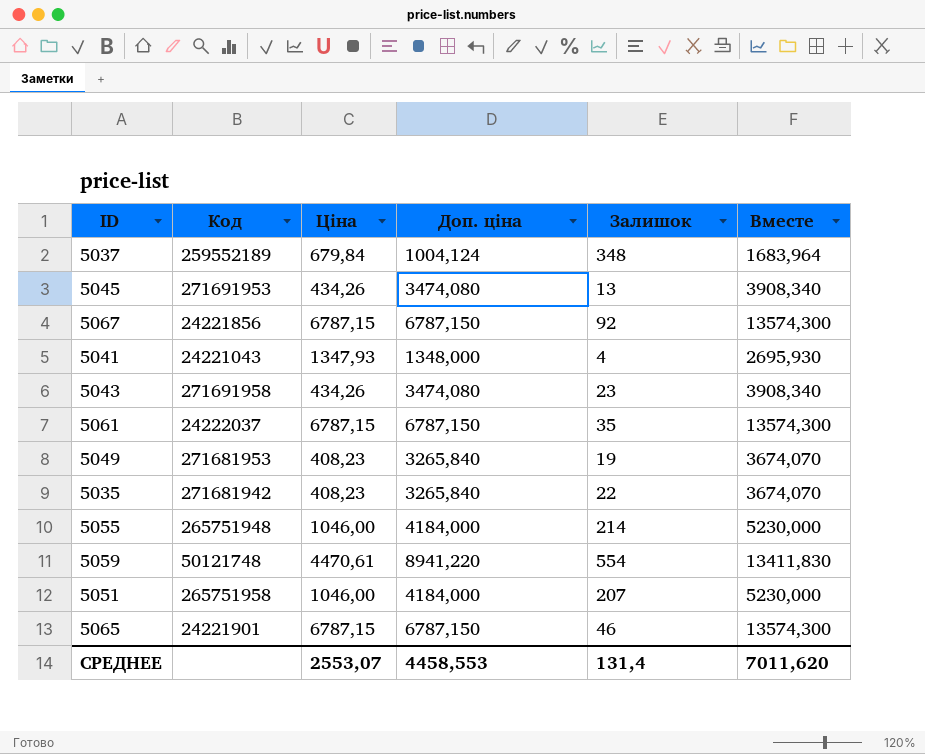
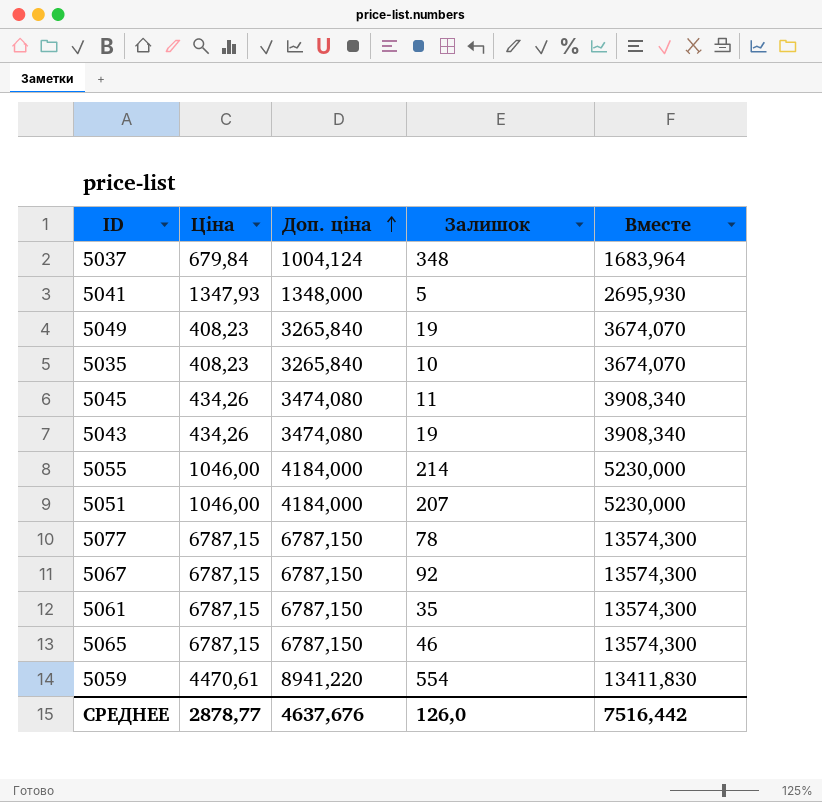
row order: none -> Доп. ціна ascending
column Код | position: 2 -> none
5041 | Залишок: 4 -> 5
5035 | Залишок: 22 -> 10
5045 | Залишок: 13 -> 11
5043 | Залишок: 23 -> 19
row 5077: none -> 6787,15 | 6787,150 | 78 | 13574,300
СРЕДНЕЕ | Ціна: 2553,07 -> 2878,77
СРЕДНЕЕ | Доп. ціна: 4458,553 -> 4637,676
СРЕДНЕЕ | Залишок: 131,4 -> 126,0
СРЕДНЕЕ | Вместе: 7011,620 -> 7516,442

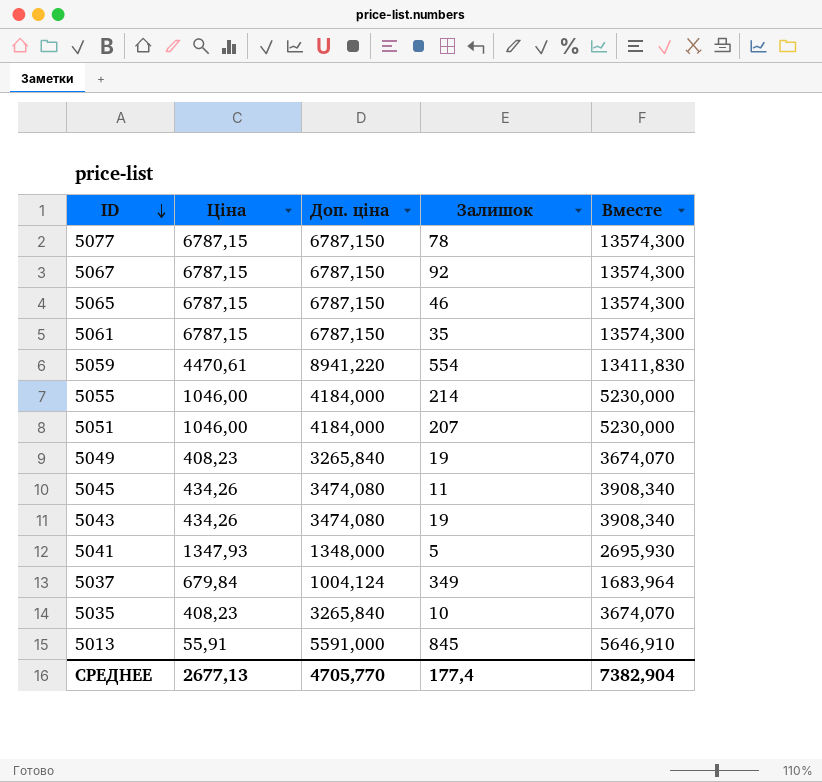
row order: Доп. ціна ascending -> ID descending
5037 | Залишок: 348 -> 349
row 5013: none -> 55,91 | 5591,000 | 845 | 5646,910
СРЕДНЕЕ | Ціна: 2878,77 -> 2677,13
СРЕДНЕЕ | Доп. ціна: 4637,676 -> 4705,770
СРЕДНЕЕ | Залишок: 126,0 -> 177,4
СРЕДНЕЕ | Вместе: 7516,442 -> 7382,904

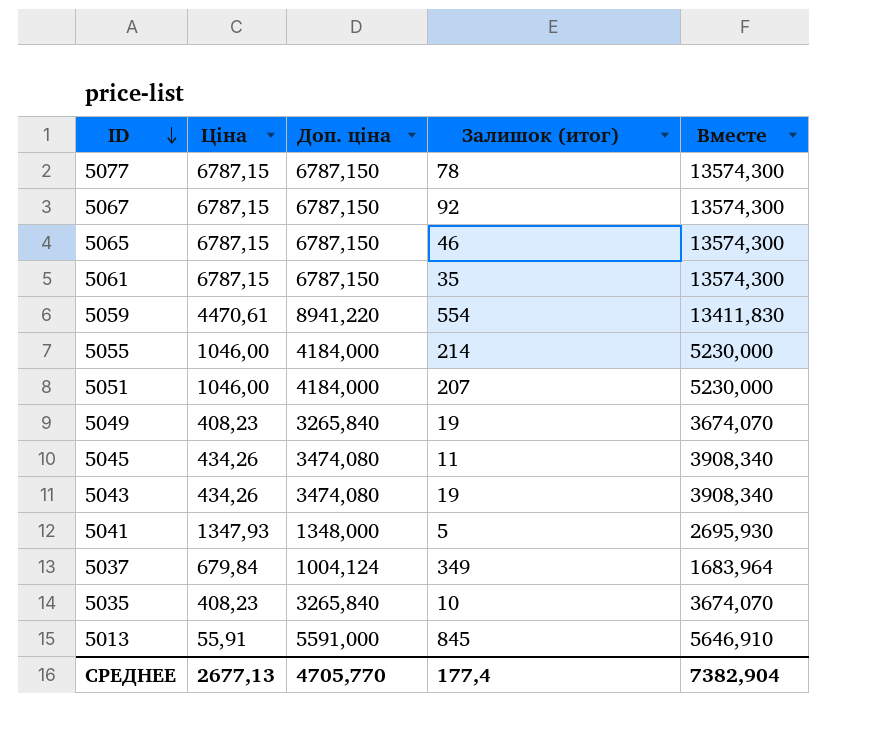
column name: Залишок -> Залишок (итог)

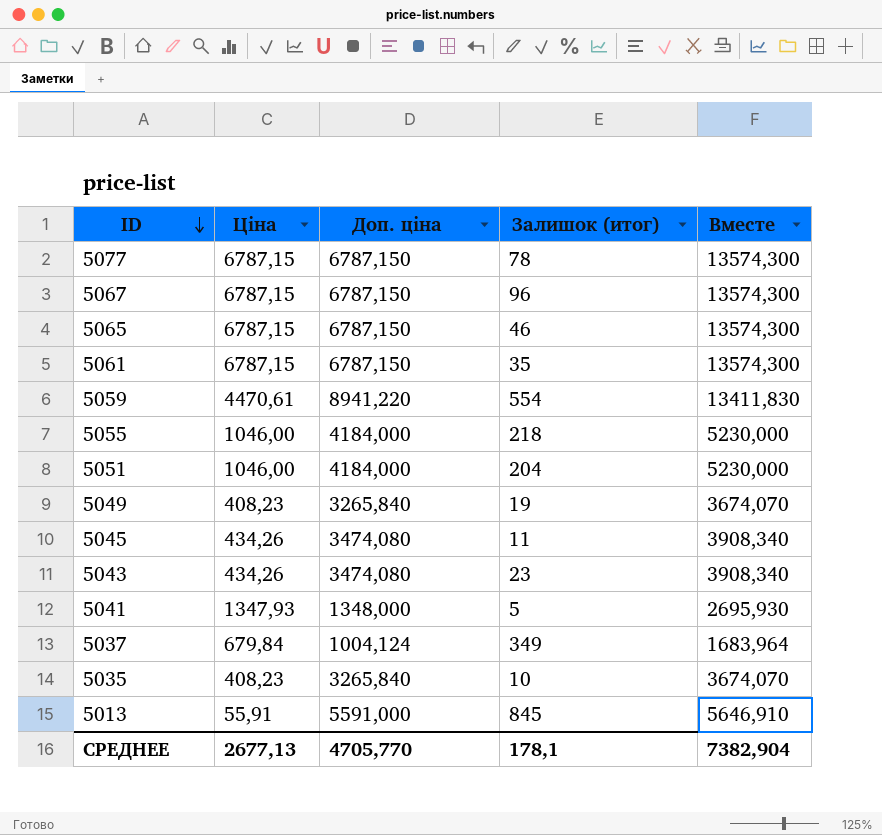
5067 | Залишок (итог): 92 -> 96
5055 | Залишок (итог): 214 -> 218
5051 | Залишок (итог): 207 -> 204
5043 | Залишок (итог): 19 -> 23
СРЕДНЕЕ | Залишок (итог): 177,4 -> 178,1

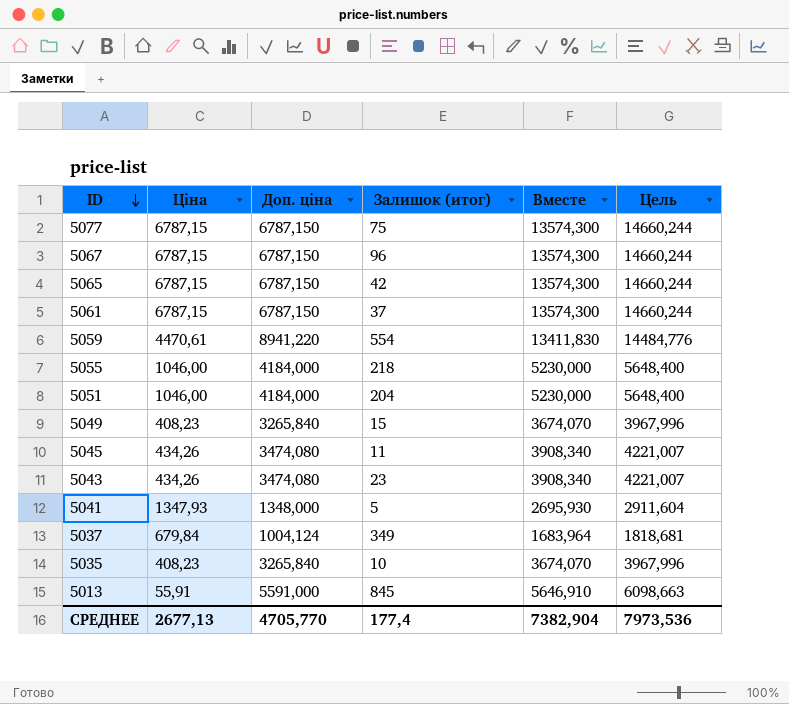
column Цель | formula: none -> [Вместе] * 1,08
5077 | Залишок (итог): 78 -> 75
5065 | Залишок (итог): 46 -> 42
5061 | Залишок (итог): 35 -> 37
5049 | Залишок (итог): 19 -> 15
СРЕДНЕЕ | Залишок (итог): 178,1 -> 177,4

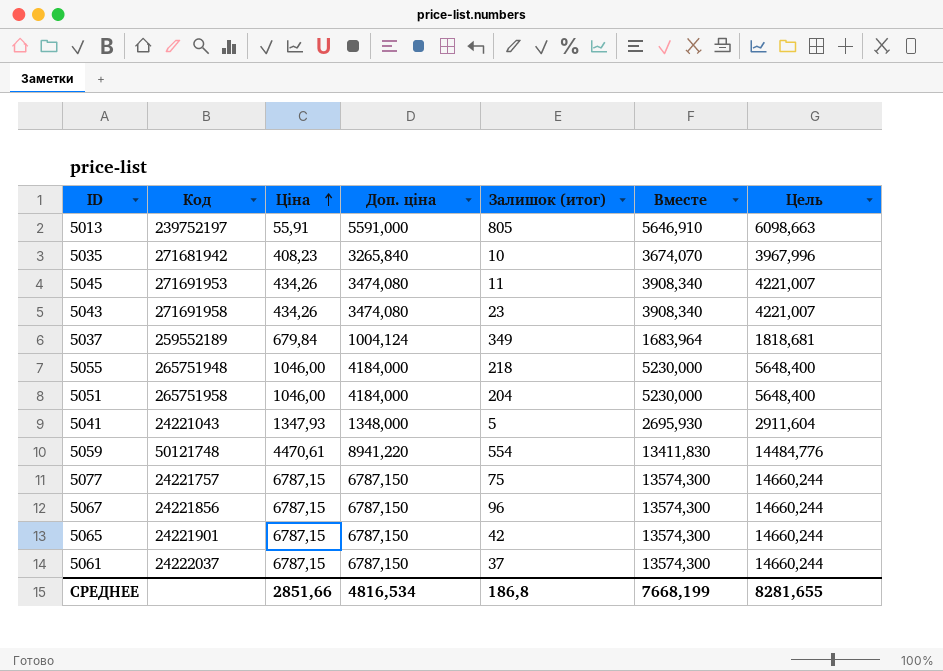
row order: ID descending -> Ціна ascending
column Код | position: none -> 2
row 5049: 408,23 | 3265,840 | 15 | 3674,070 | 3967,996 -> none
5013 | Залишок (итог): 845 -> 805
СРЕДНЕЕ | Ціна: 2677,13 -> 2851,66
СРЕДНЕЕ | Доп. ціна: 4705,770 -> 4816,534
СРЕДНЕЕ | Залишок (итог): 177,4 -> 186,8
СРЕДНЕЕ | Вместе: 7382,904 -> 7668,199
СРЕДНЕЕ | Цель: 7973,536 -> 8281,655

